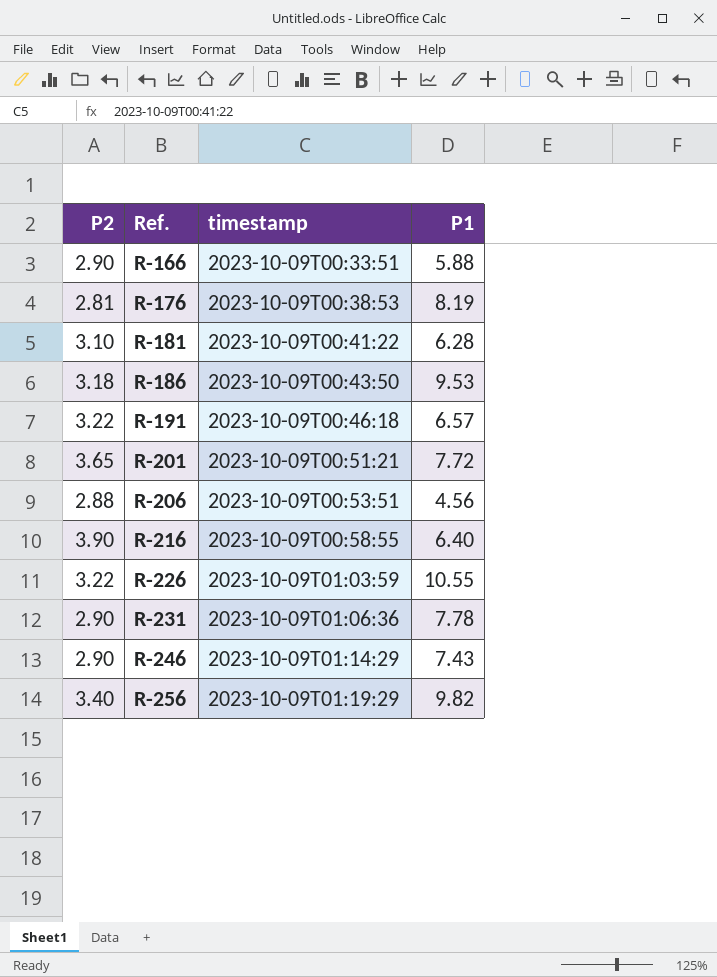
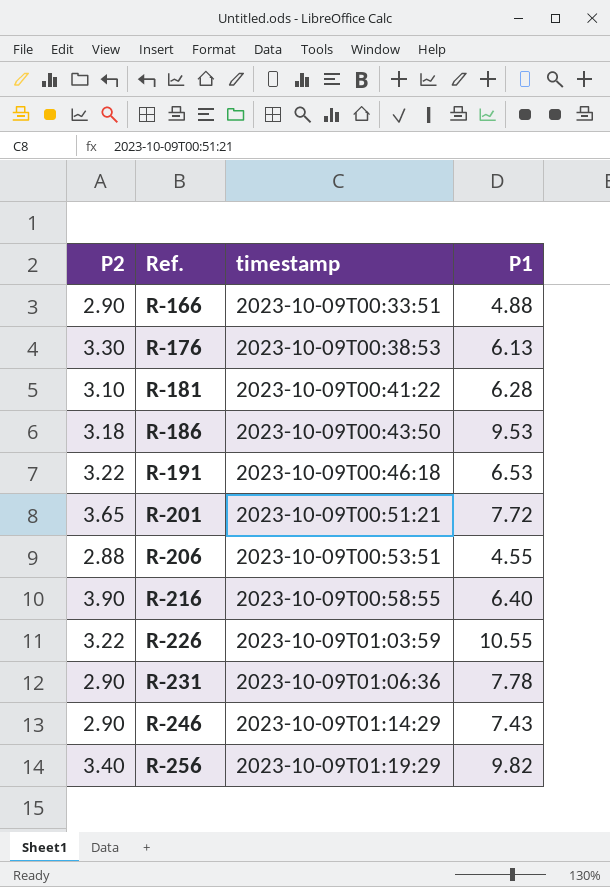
R-166 | P1: 5.88 -> 4.88
R-176 | P2: 2.81 -> 3.30
R-176 | P1: 8.19 -> 6.13
R-191 | P1: 6.57 -> 6.53
R-206 | P1: 4.56 -> 4.55

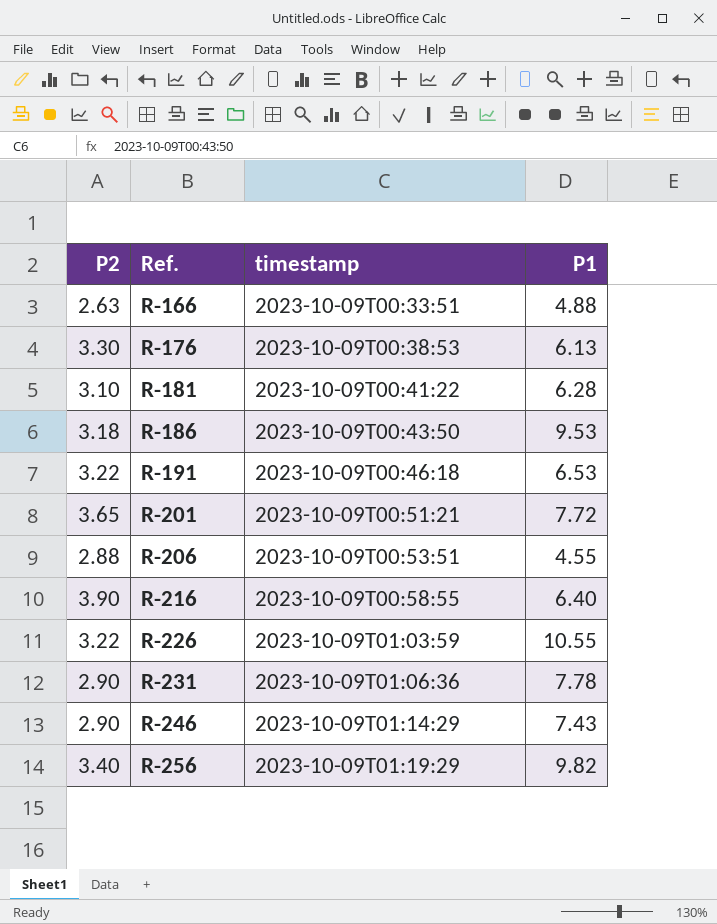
R-166 | P2: 2.90 -> 2.63

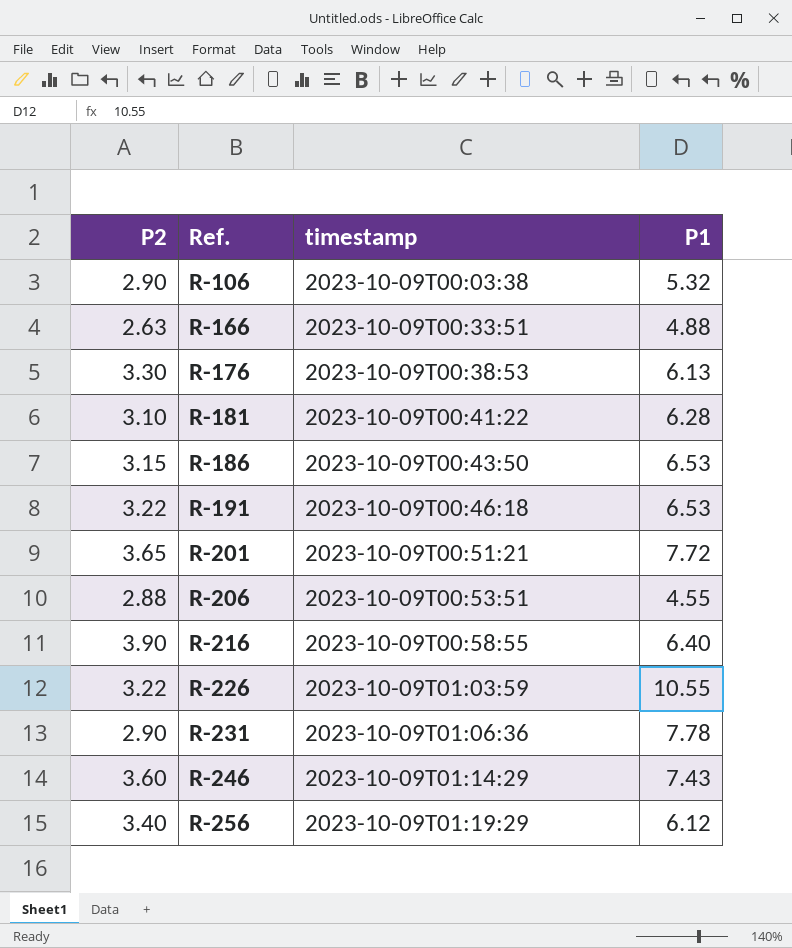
row R-106: none -> 2.90 | 2023-10-09T00:03:38 | 5.32
R-186 | P2: 3.18 -> 3.15
R-186 | P1: 9.53 -> 6.53
R-246 | P2: 2.90 -> 3.60
R-256 | P1: 9.82 -> 6.12

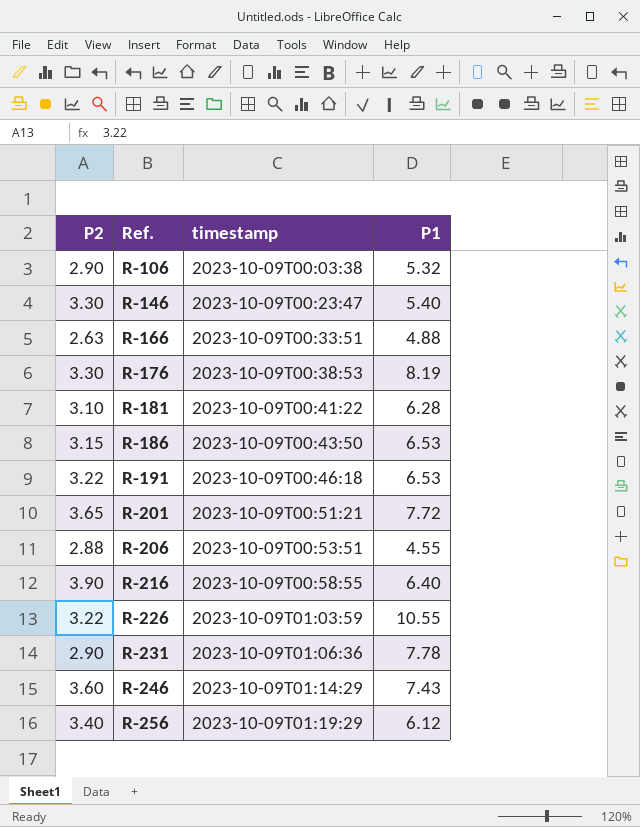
row R-146: none -> 3.30 | 2023-10-09T00:23:47 | 5.40
R-176 | P1: 6.13 -> 8.19

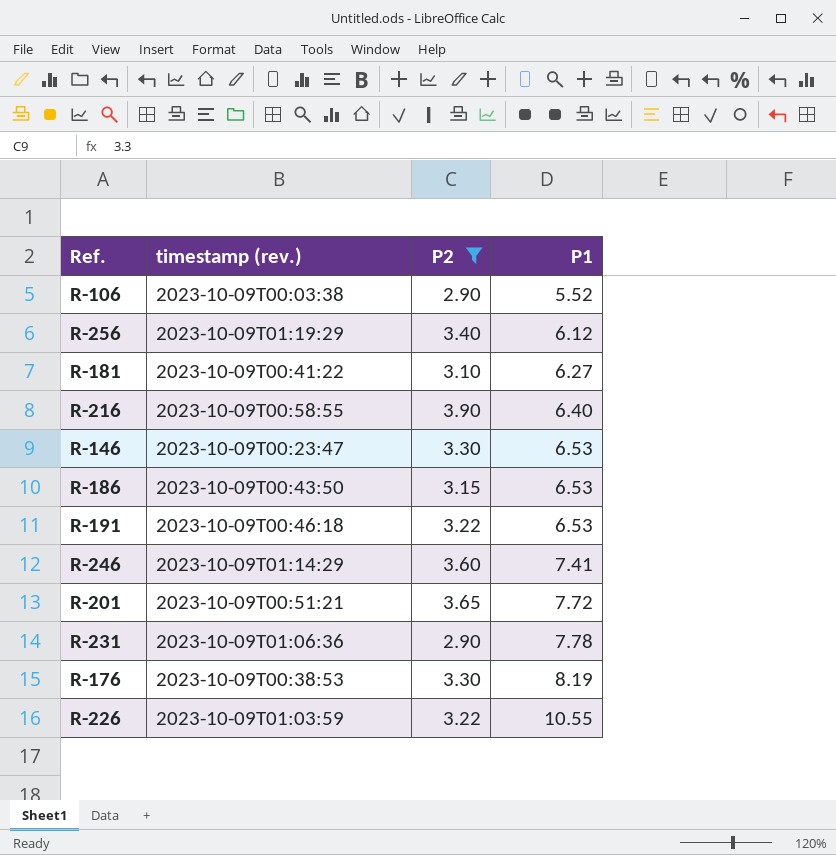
filter: none -> P2 >= 2.90
row order: Ref. ascending -> P1 ascending
column name: timestamp -> timestamp (rev.)
column P2 | position: 1 -> 3
R-106 | P1: 5.32 -> 5.52
R-181 | P1: 6.28 -> 6.27
R-146 | P1: 5.40 -> 6.53
R-246 | P1: 7.43 -> 7.41

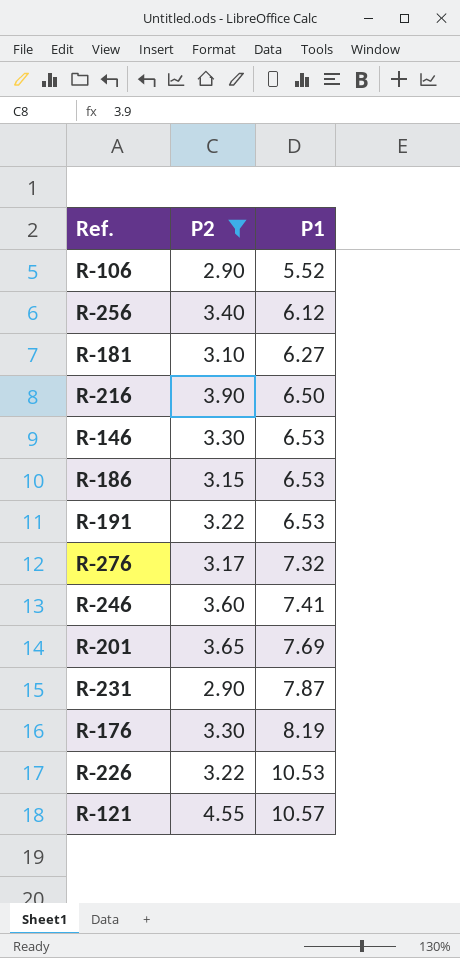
column timestamp (rev.) | position: 2 -> none
R-216 | P1: 6.40 -> 6.50
row R-276: none -> 3.17 | 7.32
R-201 | P1: 7.72 -> 7.69
R-231 | P1: 7.78 -> 7.87
R-226 | P1: 10.55 -> 10.53
row R-121: none -> 4.55 | 10.57

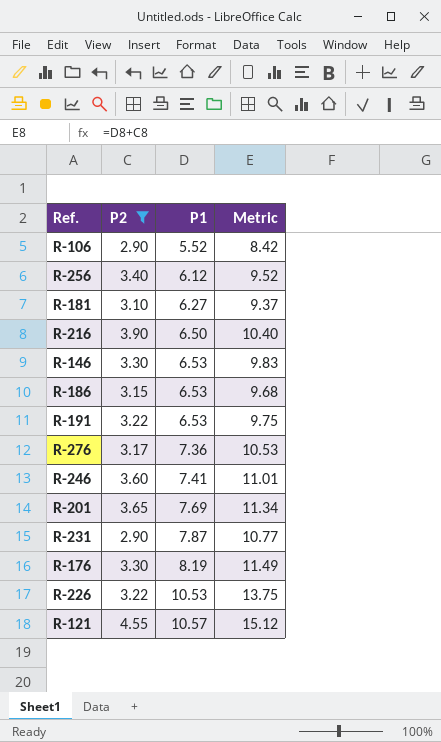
column Metric | formula: none -> [P2] + [P1]
R-276 | P1: 7.32 -> 7.36

